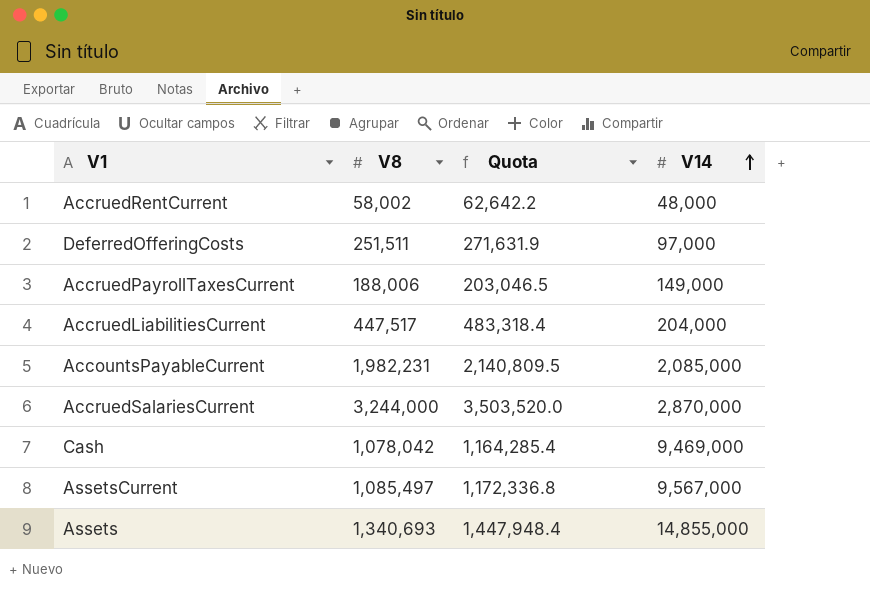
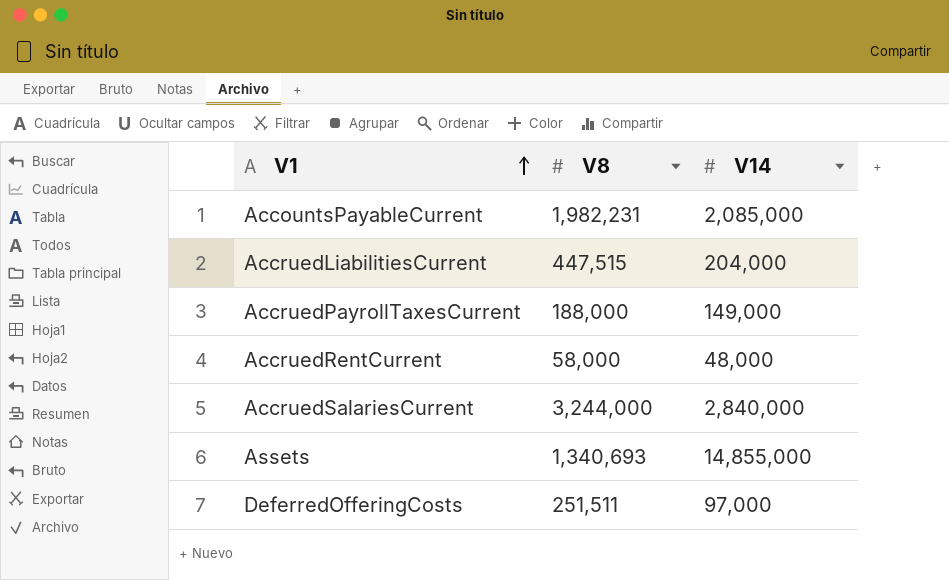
row order: V14 ascending -> V1 ascending
column Quota | formula: [V8] * 1.08 -> none
row Cash: 1,078,042 | 1,164,285.4 | 9,469,000 -> none
row AssetsCurrent: 1,085,497 | 1,172,336.8 | 9,567,000 -> none
AccruedLiabilitiesCurrent | V8: 447,517 -> 447,515
AccruedPayrollTaxesCurrent | V8: 188,006 -> 188,000
AccruedRentCurrent | V8: 58,002 -> 58,000
AccruedSalariesCurrent | V14: 2,870,000 -> 2,840,000

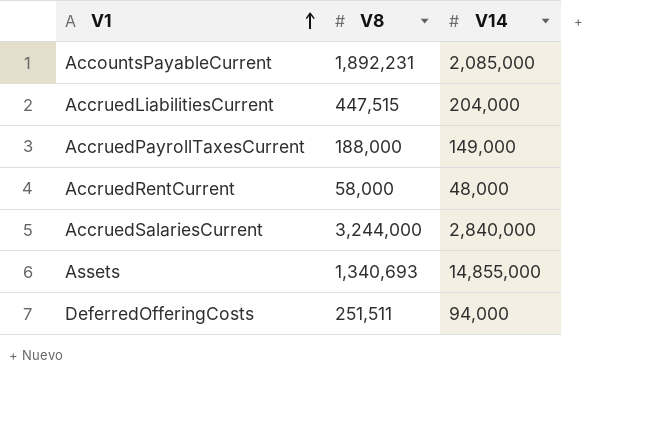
AccountsPayableCurrent | V8: 1,982,231 -> 1,892,231
DeferredOfferingCosts | V14: 97,000 -> 94,000

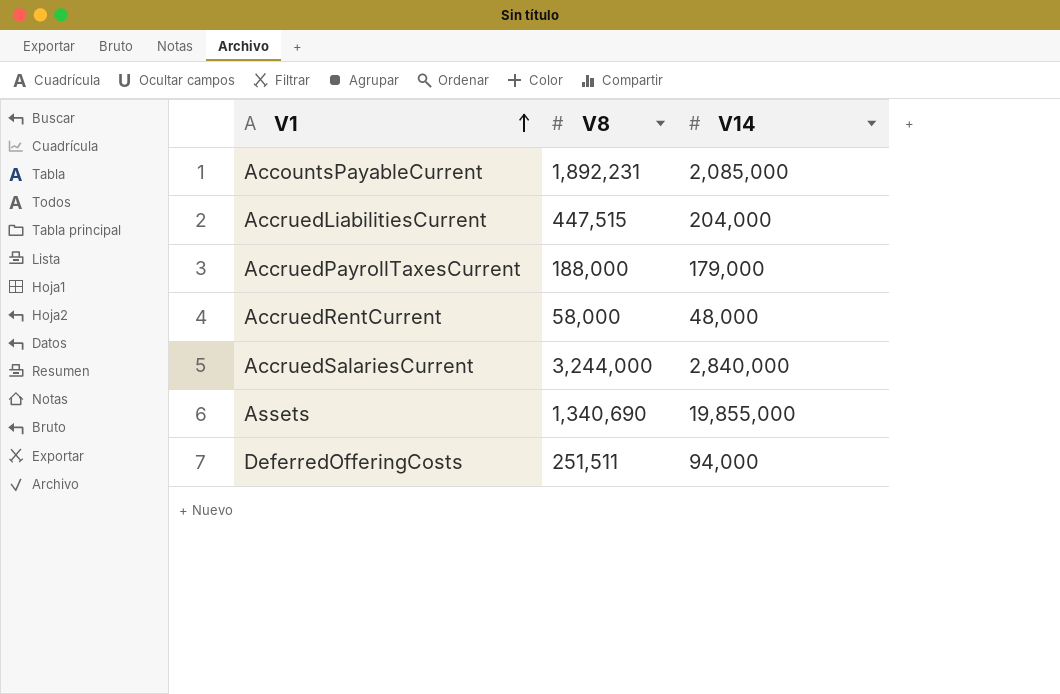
AccruedPayrollTaxesCurrent | V14: 149,000 -> 179,000
Assets | V8: 1,340,693 -> 1,340,690
Assets | V14: 14,855,000 -> 19,855,000

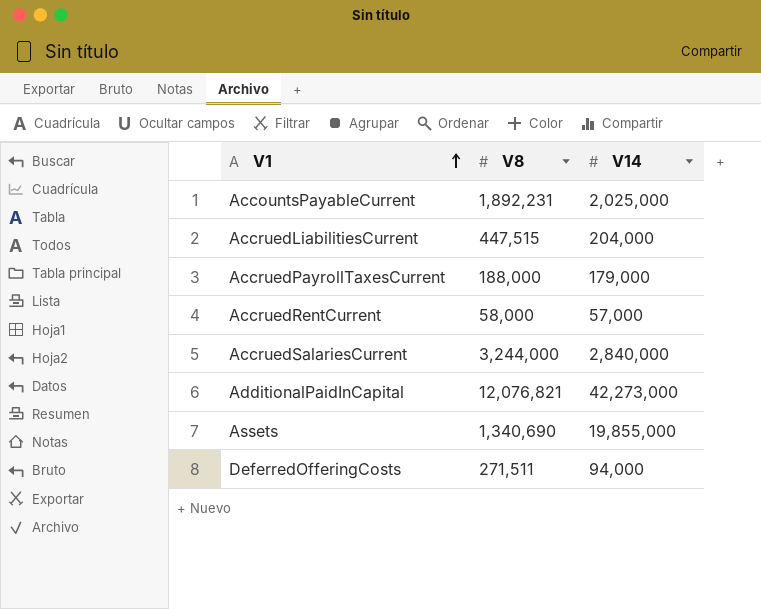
AccountsPayableCurrent | V14: 2,085,000 -> 2,025,000
AccruedRentCurrent | V14: 48,000 -> 57,000
row AdditionalPaidInCapital: none -> 12,076,821 | 42,273,000
DeferredOfferingCosts | V8: 251,511 -> 271,511

